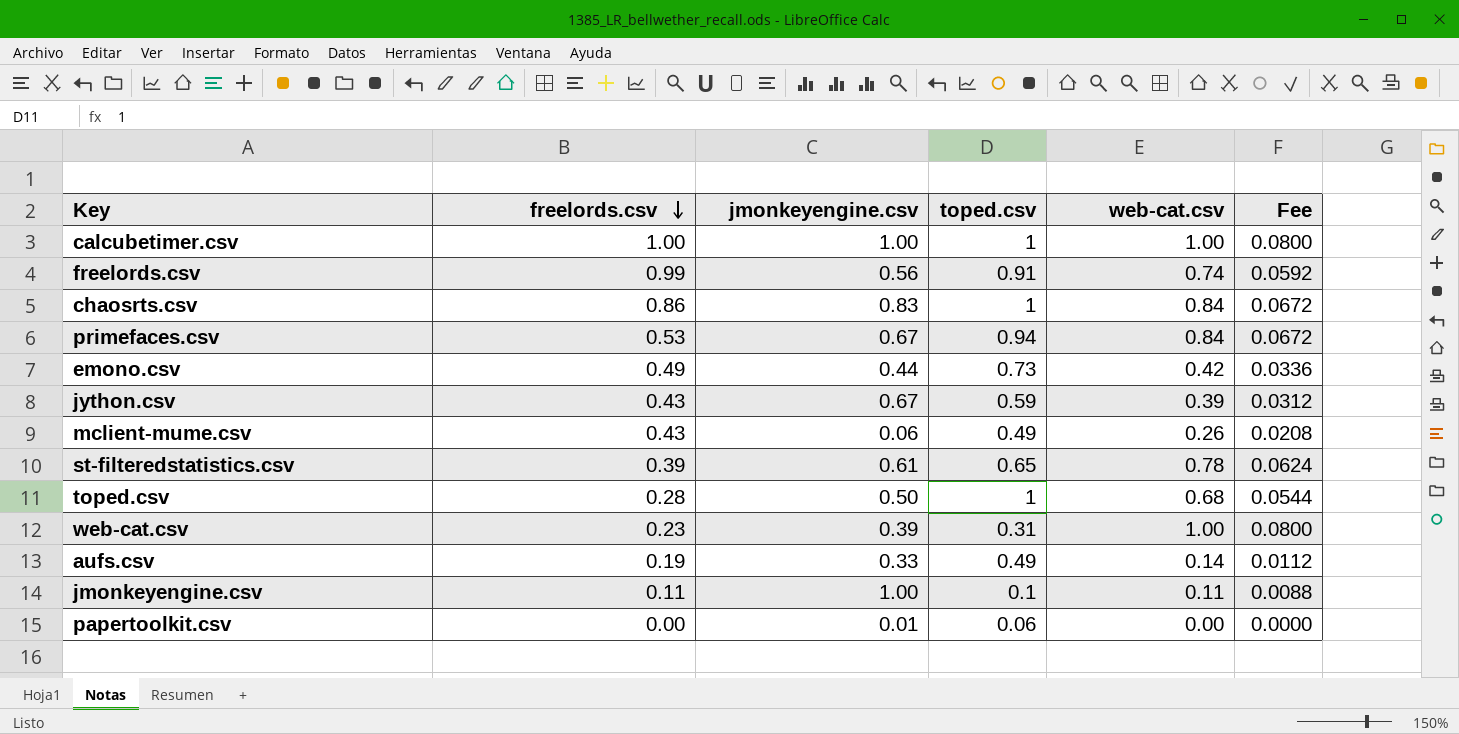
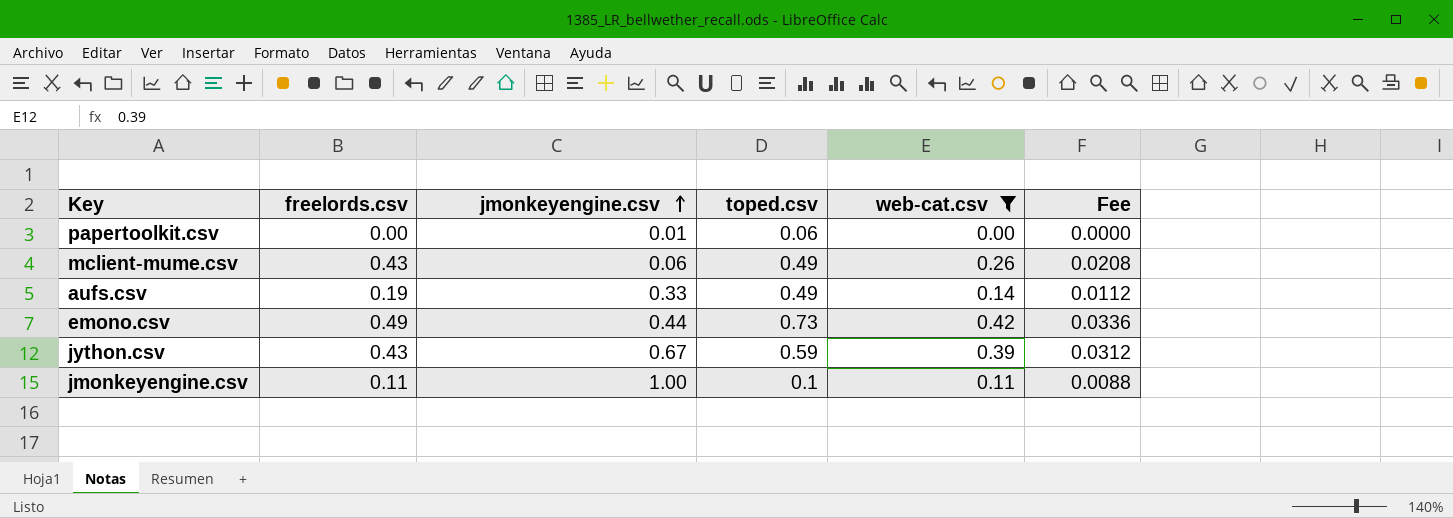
filter: none -> web-cat.csv <= 0.42
row order: freelords.csv descending -> jmonkeyengine.csv ascending

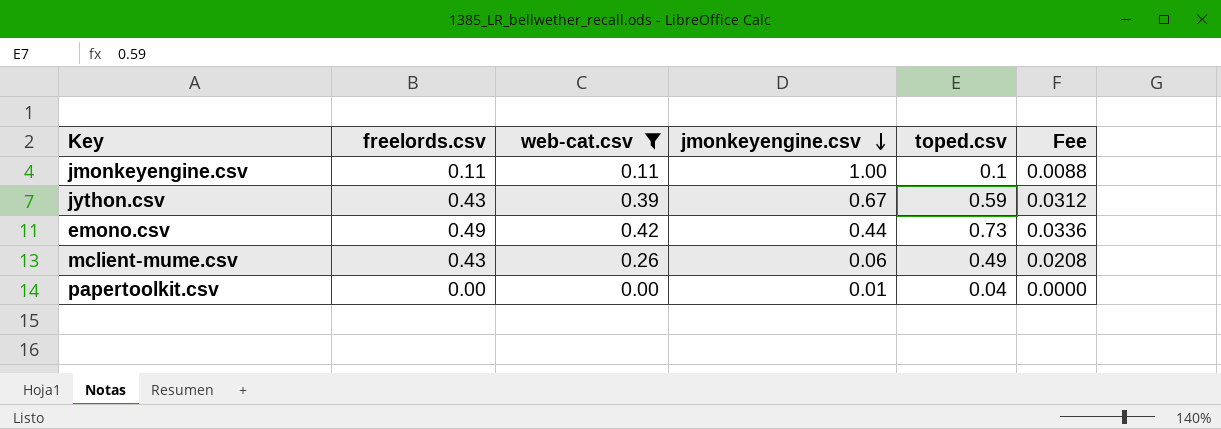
row order: jmonkeyengine.csv ascending -> jmonkeyengine.csv descending
column web-cat.csv | position: 5 -> 3
row aufs.csv: 0.19 | 0.33 | 0.49 | 0.14 | 0.0112 -> none
papertoolkit.csv | toped.csv: 0.06 -> 0.04

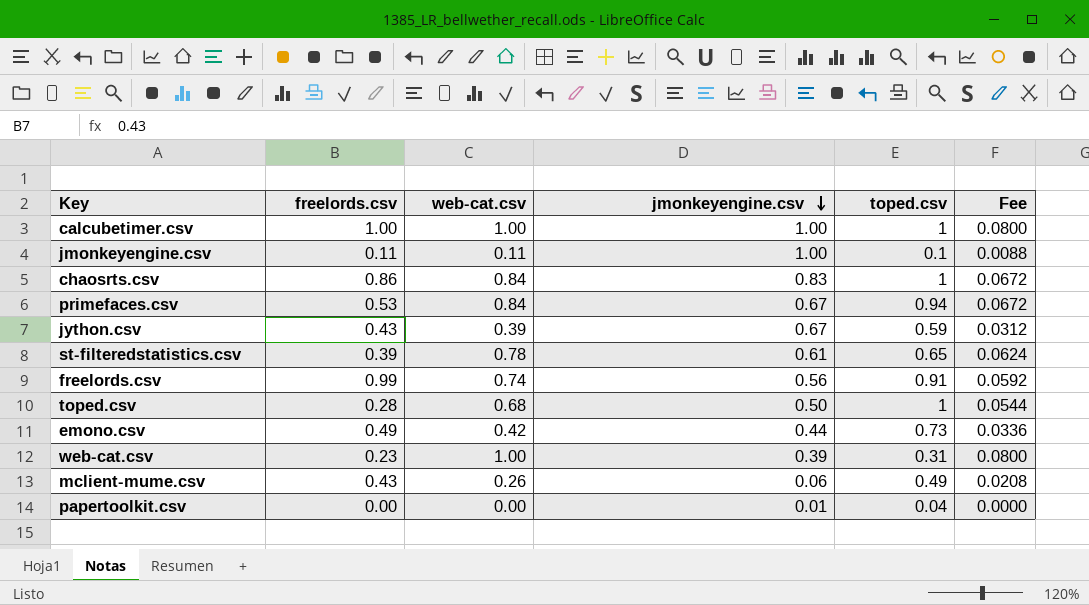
filter: web-cat.csv <= 0.42 -> none

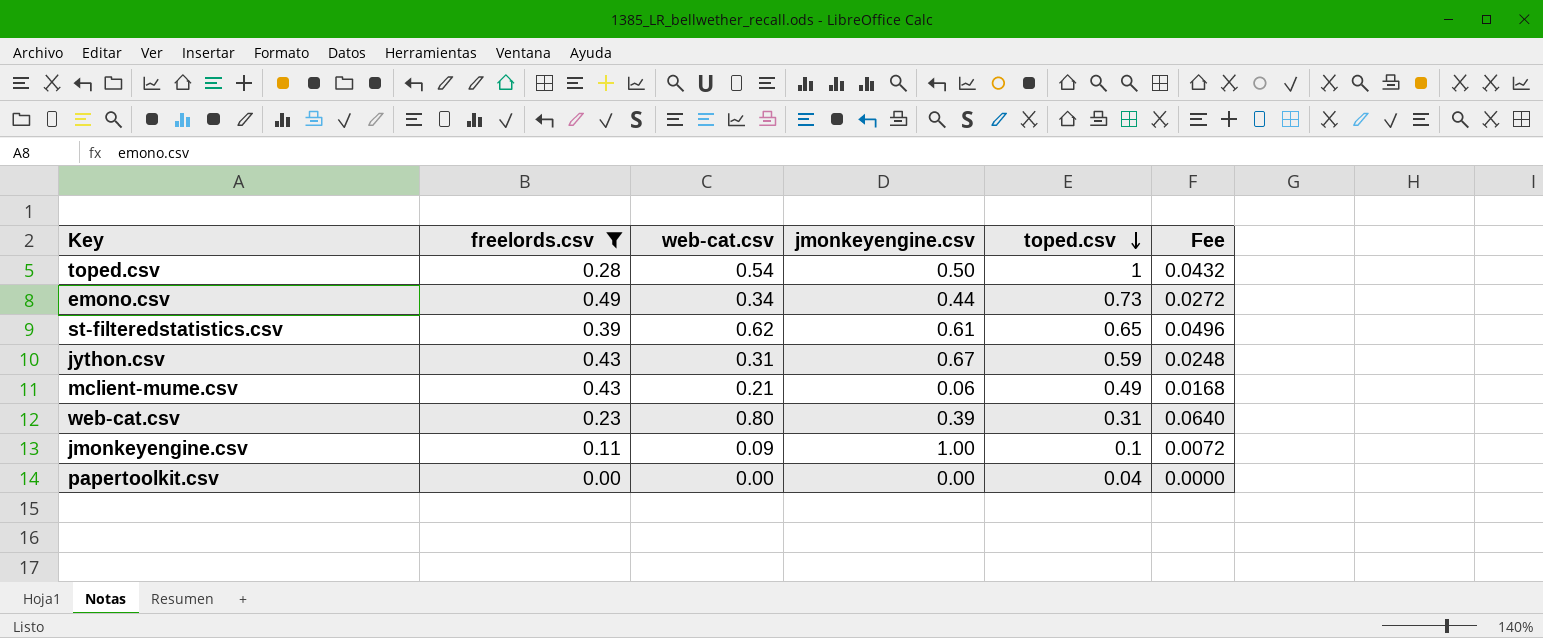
filter: none -> freelords.csv <= 0.49
row order: jmonkeyengine.csv descending -> toped.csv descending
toped.csv | web-cat.csv: 0.68 -> 0.54
toped.csv | Fee: 0.0544 -> 0.0432
emono.csv | web-cat.csv: 0.42 -> 0.34
emono.csv | Fee: 0.0336 -> 0.0272
st-filteredstatistics.csv | web-cat.csv: 0.78 -> 0.62
st-filteredstatistics.csv | Fee: 0.0624 -> 0.0496
jython.csv | web-cat.csv: 0.39 -> 0.31
jython.csv | Fee: 0.0312 -> 0.0248
mclient-mume.csv | web-cat.csv: 0.26 -> 0.21
mclient-mume.csv | Fee: 0.0208 -> 0.0168
web-cat.csv | web-cat.csv: 1.00 -> 0.80
web-cat.csv | Fee: 0.0800 -> 0.0640
jmonkeyengine.csv | web-cat.csv: 0.11 -> 0.09
jmonkeyengine.csv | Fee: 0.0088 -> 0.0072
papertoolkit.csv | jmonkeyengine.csv: 0.01 -> 0.00

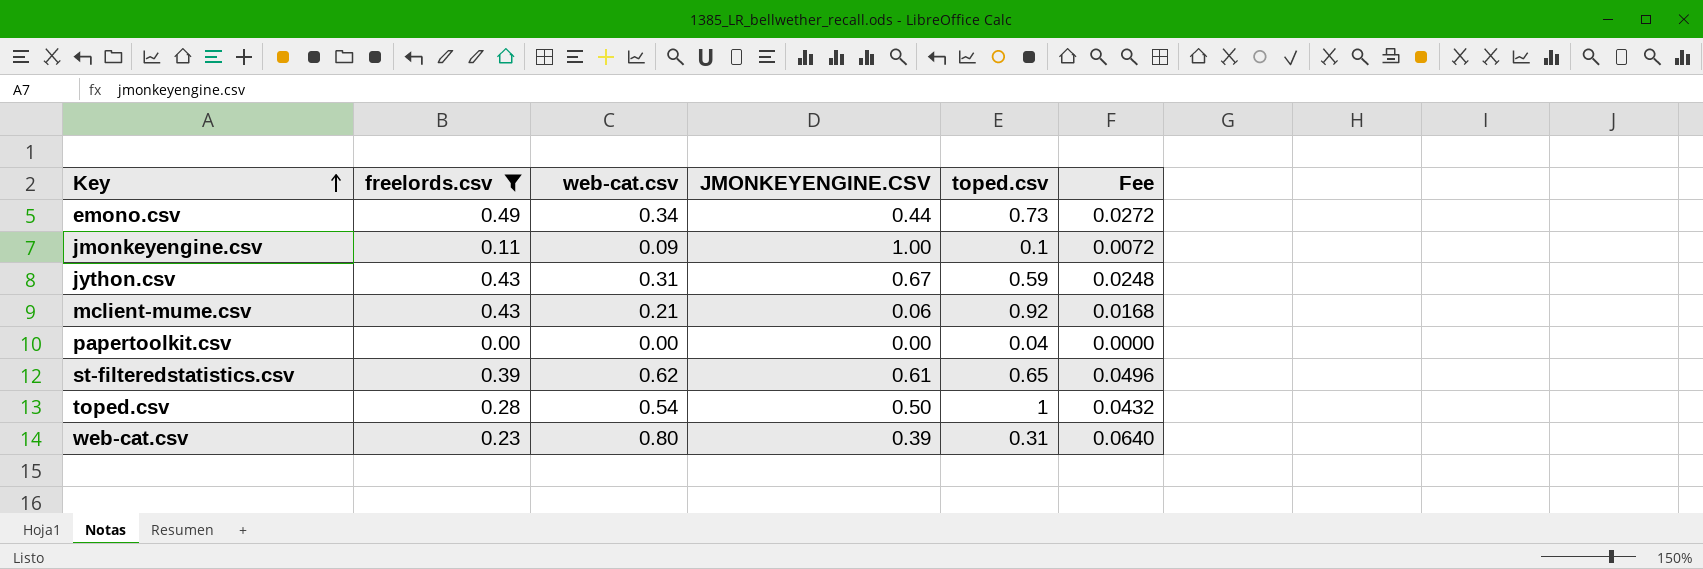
row order: toped.csv descending -> Key ascending
column name: jmonkeyengine.csv -> JMONKEYENGINE.CSV
mclient-mume.csv | toped.csv: 0.49 -> 0.92

